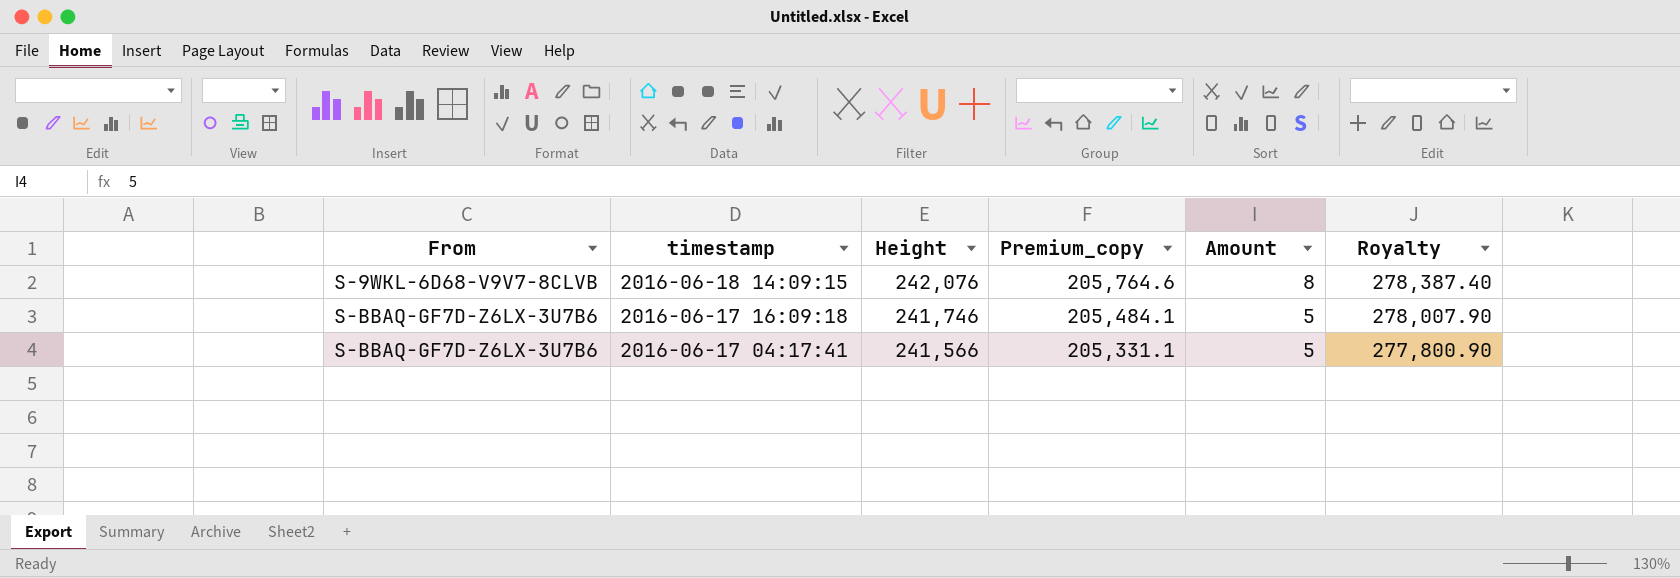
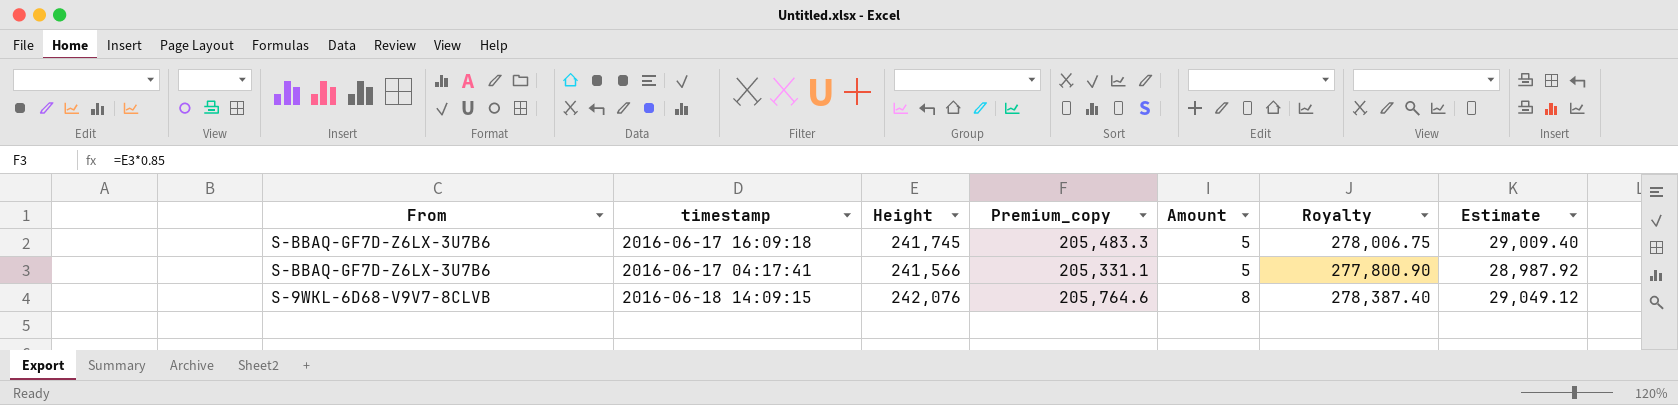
row order: From ascending -> From descending
column Estimate | formula: none -> [Height] * 0.12
2016-06-17 16:09:18 | Height: 241,746 -> 241,745
2016-06-17 16:09:18 | Premium_copy: 205,484.1 -> 205,483.3
2016-06-17 16:09:18 | Royalty: 278,007.90 -> 278,006.75

